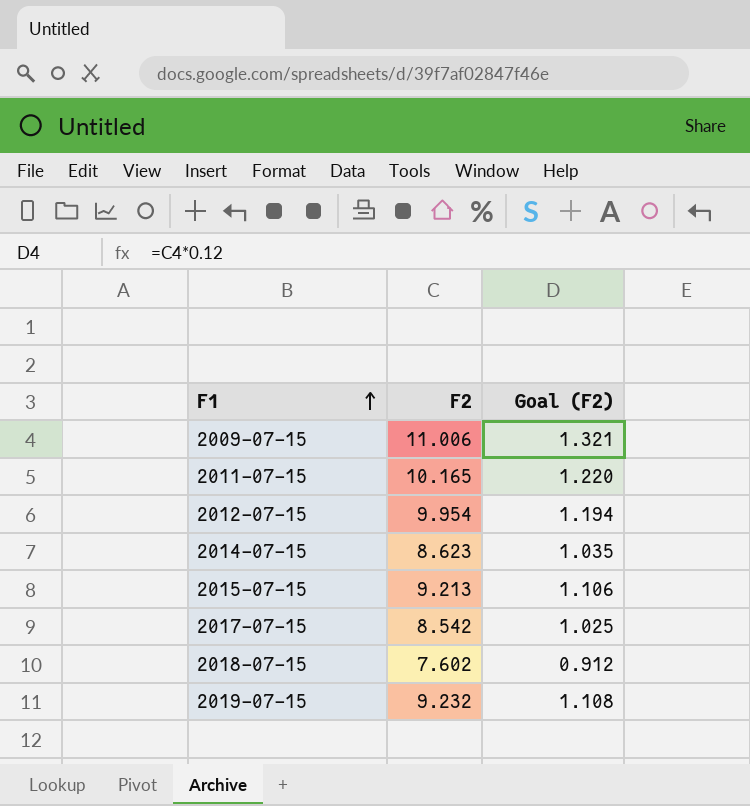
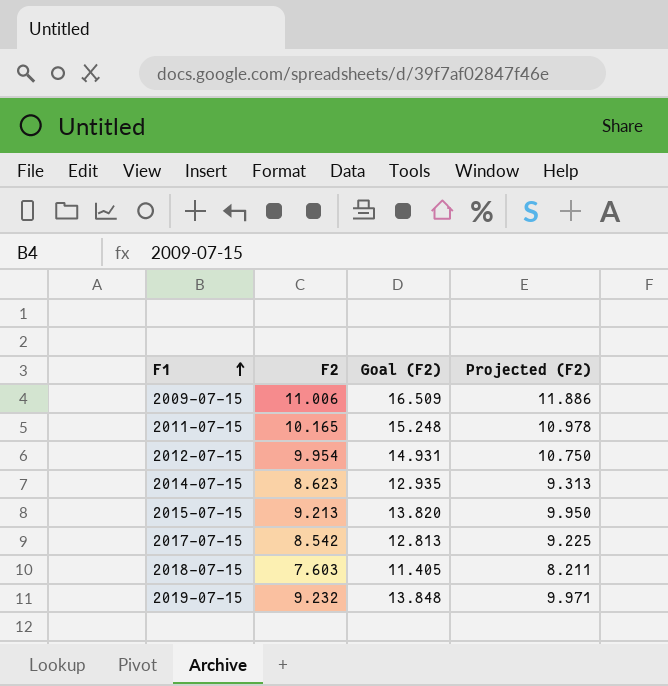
column Goal (F2) | formula: [F2] * 0.12 -> [F2] * 1.5
column Projected (F2) | formula: none -> [F2] * 1.08
2018-07-15 | F2: 7.602 -> 7.603

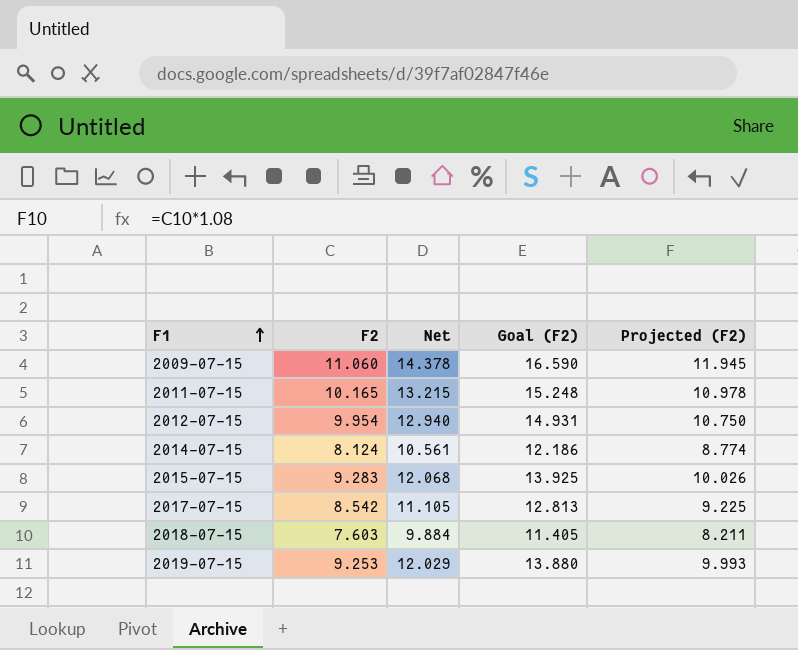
column Net | formula: none -> [F2] * 1.3
2009-07-15 | F2: 11.006 -> 11.060
2009-07-15 | Goal (F2): 16.509 -> 16.590
2009-07-15 | Projected (F2): 11.886 -> 11.945
2014-07-15 | F2: 8.623 -> 8.124
2014-07-15 | Goal (F2): 12.935 -> 12.186
2014-07-15 | Projected (F2): 9.313 -> 8.774
2015-07-15 | F2: 9.213 -> 9.283
2015-07-15 | Goal (F2): 13.820 -> 13.925
2015-07-15 | Projected (F2): 9.950 -> 10.026
2019-07-15 | F2: 9.232 -> 9.253
2019-07-15 | Goal (F2): 13.848 -> 13.880
2019-07-15 | Projected (F2): 9.971 -> 9.993

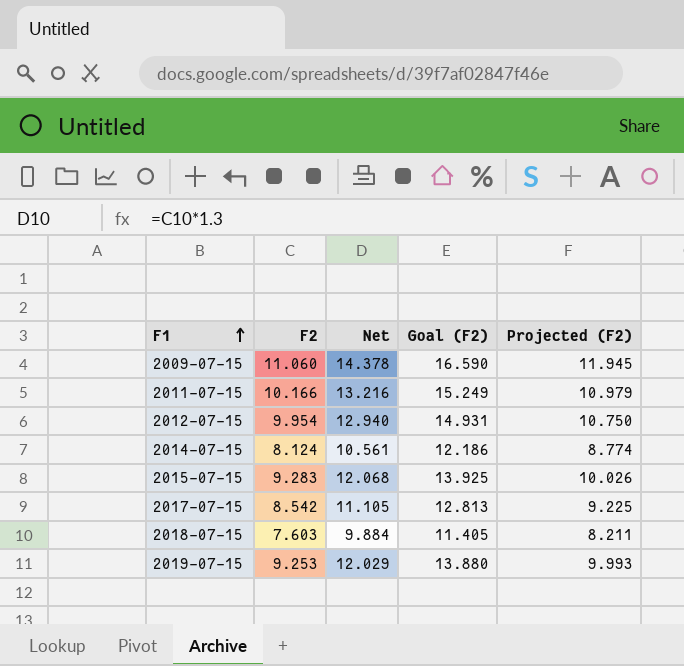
2011-07-15 | F2: 10.165 -> 10.166
2011-07-15 | Net: 13.215 -> 13.216
2011-07-15 | Goal (F2): 15.248 -> 15.249
2011-07-15 | Projected (F2): 10.978 -> 10.979

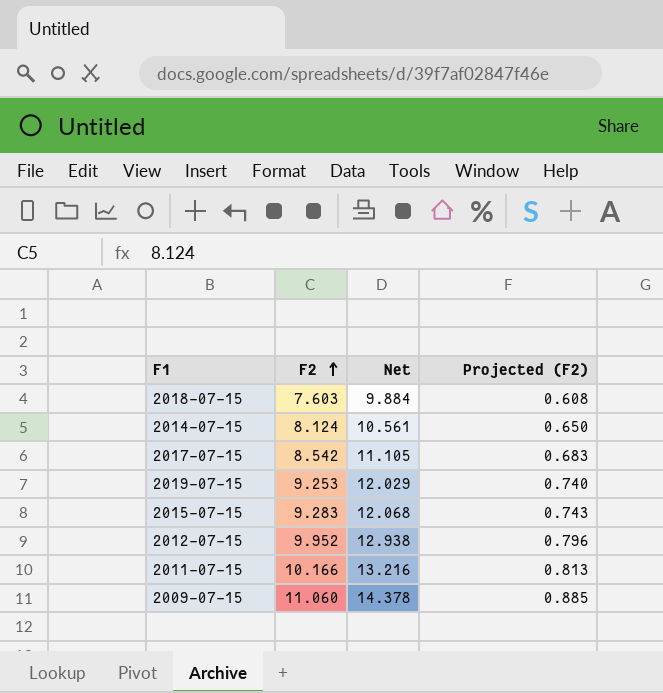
row order: F1 ascending -> F2 ascending
column Goal (F2) | formula: [F2] * 1.5 -> none
column Projected (F2) | formula: [F2] * 1.08 -> [F2] * 0.08
2012-07-15 | F2: 9.954 -> 9.952
2012-07-15 | Net: 12.940 -> 12.938

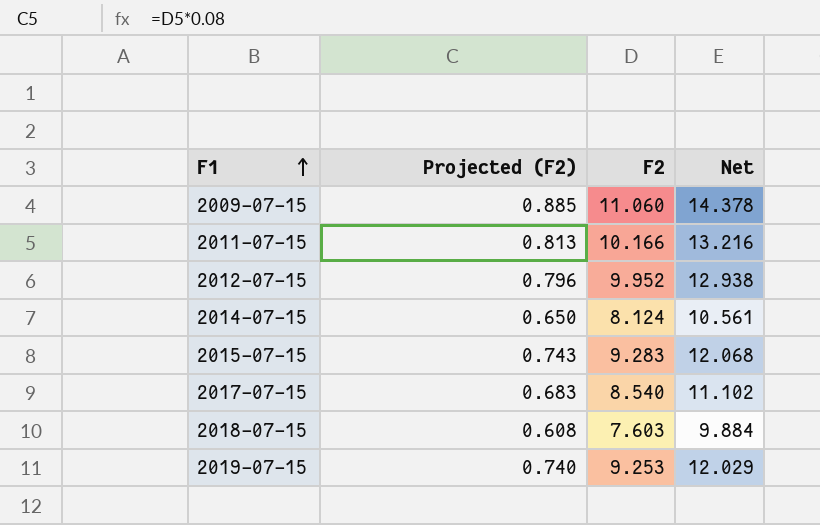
row order: F2 ascending -> F1 ascending
column Projected (F2) | position: 4 -> 2
2017-07-15 | F2: 8.542 -> 8.540
2017-07-15 | Net: 11.105 -> 11.102

